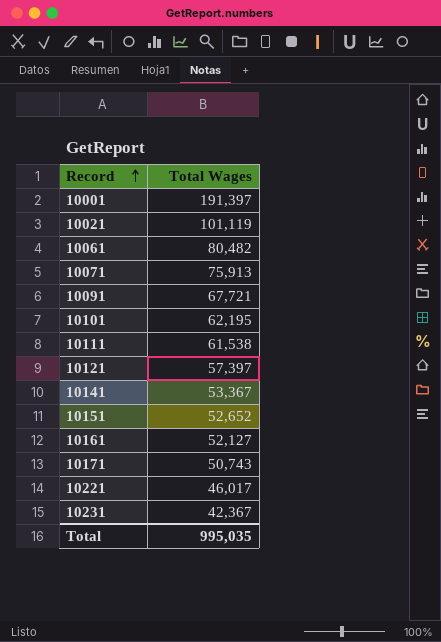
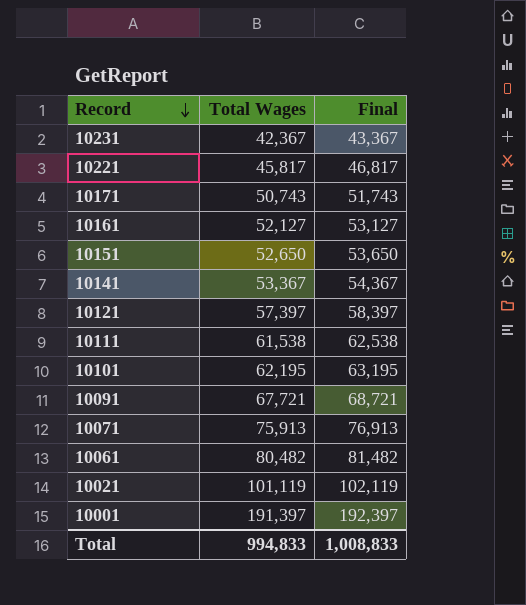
row order: Record ascending -> Record descending
column Final | formula: none -> [Total Wages] + 1000
10221 | Total Wages: 46,017 -> 45,817
10151 | Total Wages: 52,652 -> 52,650
Total | Total Wages: 995,035 -> 994,833

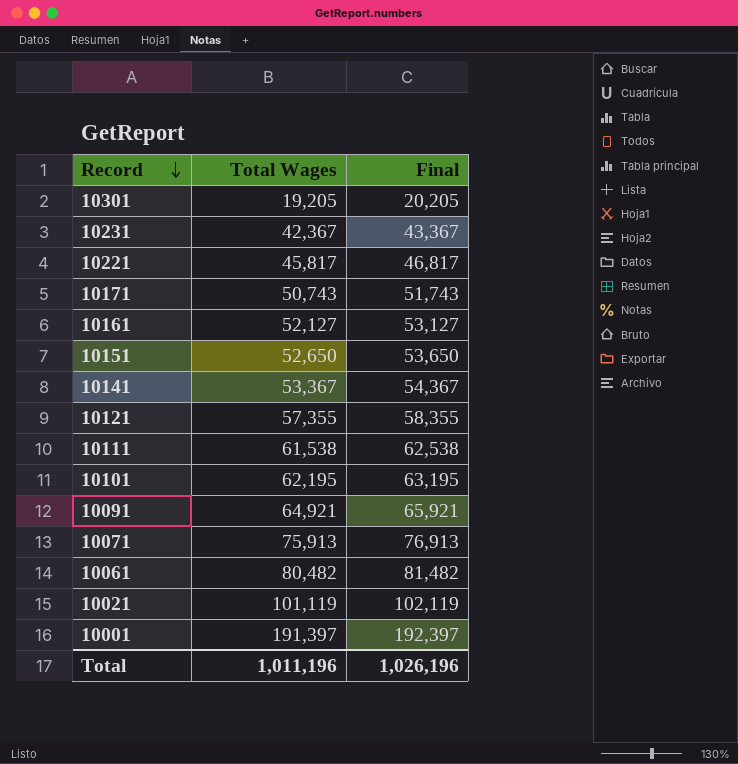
row 10301: none -> 19,205 | 20,205
10121 | Total Wages: 57,397 -> 57,355
10121 | Final: 58,397 -> 58,355
10091 | Total Wages: 67,721 -> 64,921
10091 | Final: 68,721 -> 65,921
Total | Total Wages: 994,833 -> 1,011,196
Total | Final: 1,008,833 -> 1,026,196

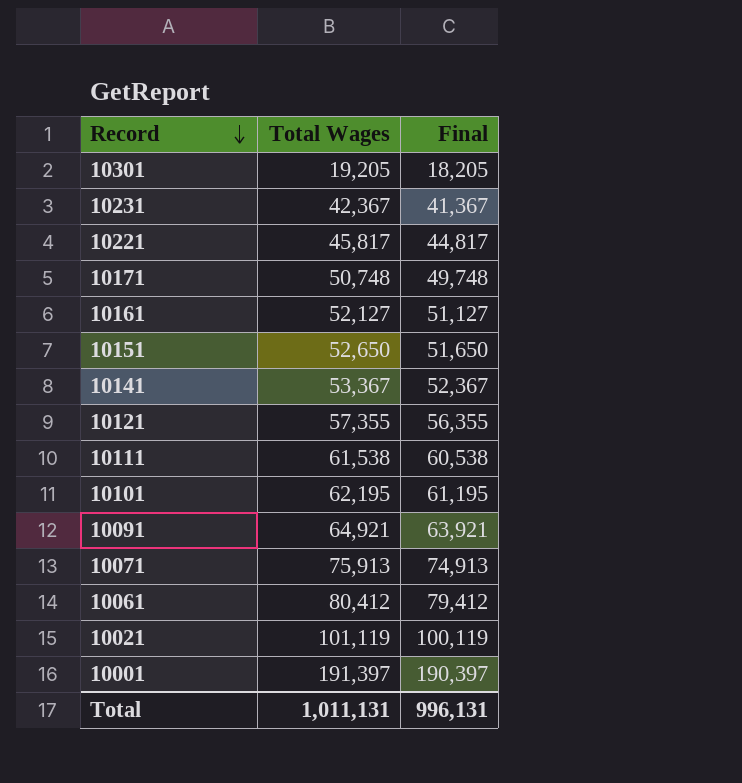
column Final | formula: [Total Wages] + 1000 -> [Total Wages] - 1000
10171 | Total Wages: 50,743 -> 50,748
10061 | Total Wages: 80,482 -> 80,412
Total | Total Wages: 1,011,196 -> 1,011,131
Total | Final: 1,026,196 -> 996,131

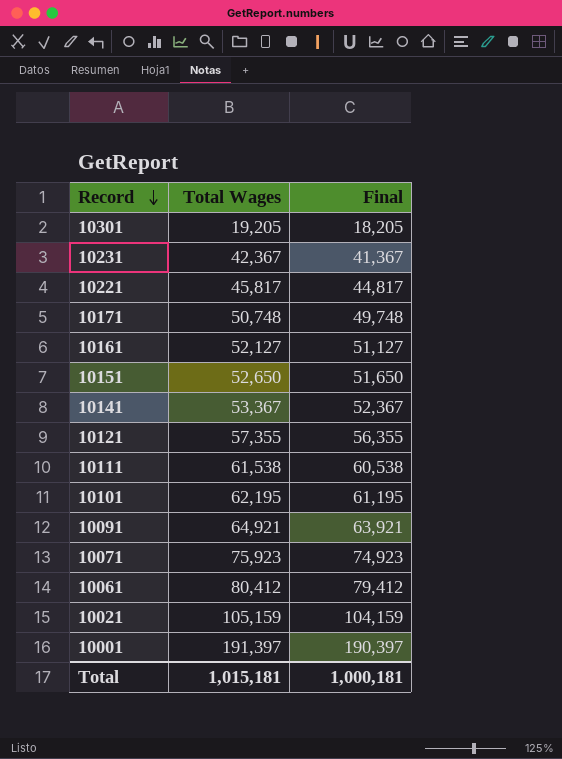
10071 | Total Wages: 75,913 -> 75,923
10071 | Final: 74,913 -> 74,923
10021 | Total Wages: 101,119 -> 105,159
10021 | Final: 100,119 -> 104,159
Total | Total Wages: 1,011,131 -> 1,015,181
Total | Final: 996,131 -> 1,000,181

